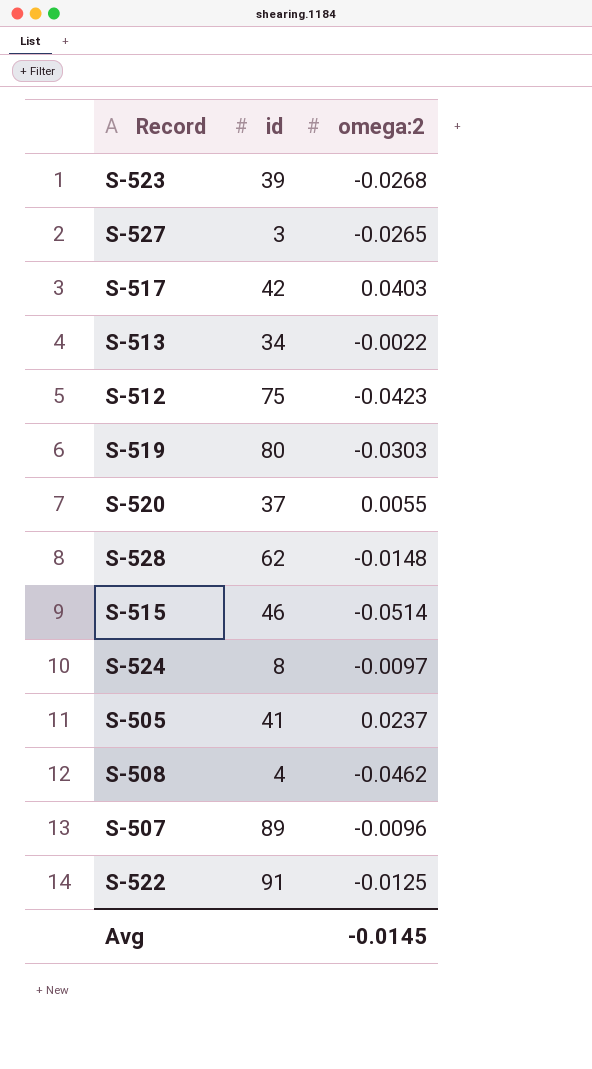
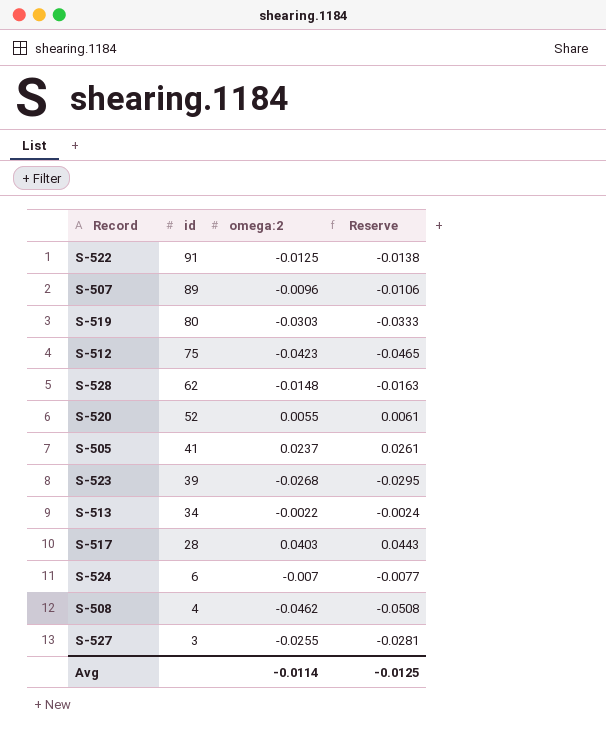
row order: none -> id descending
column Reserve | formula: none -> [omega:2] * 1.1
row S-515: 46 | -0.0514 -> none
S-520 | id: 37 -> 52
S-517 | id: 42 -> 28
S-524 | id: 8 -> 6
S-524 | omega:2: -0.0097 -> -0.007
S-527 | omega:2: -0.0265 -> -0.0255
Avg | omega:2: -0.0145 -> -0.0114

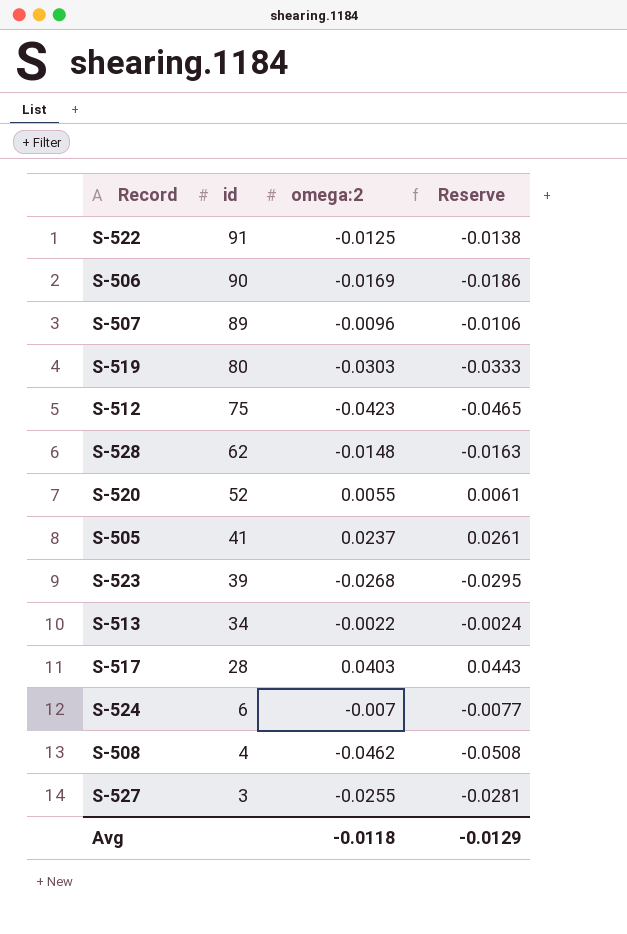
row S-506: none -> 90 | -0.0169 | -0.0186
Avg | omega:2: -0.0114 -> -0.0118
Avg | Reserve: -0.0125 -> -0.0129

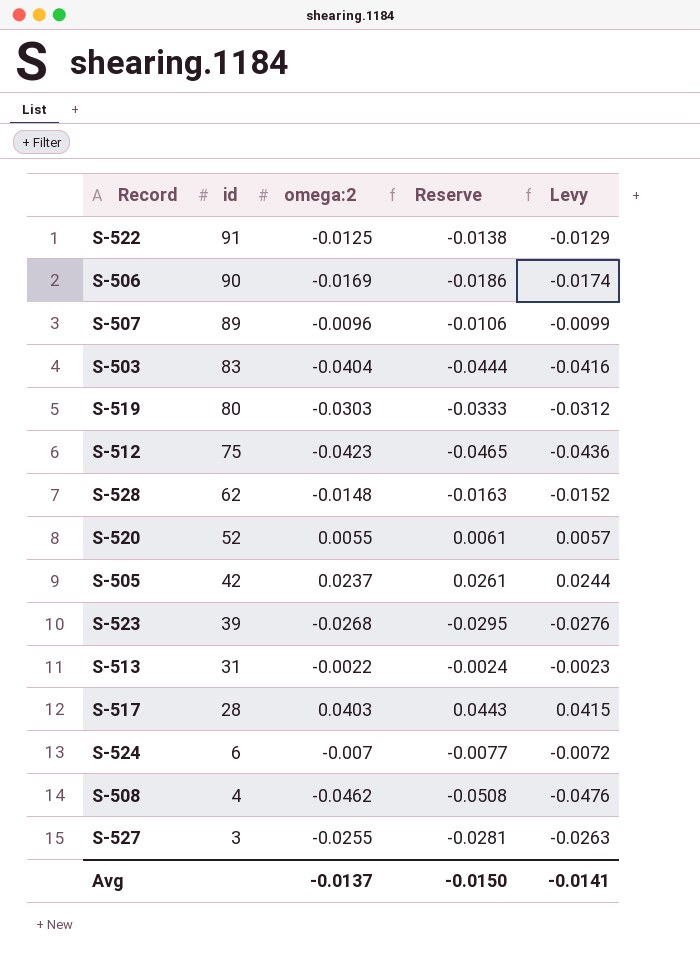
column Levy | formula: none -> [omega:2] * 1.03
row S-503: none -> 83 | -0.0404 | -0.0444 | -0.0416
S-505 | id: 41 -> 42
S-513 | id: 34 -> 31
Avg | omega:2: -0.0118 -> -0.0137
Avg | Reserve: -0.0129 -> -0.0150

